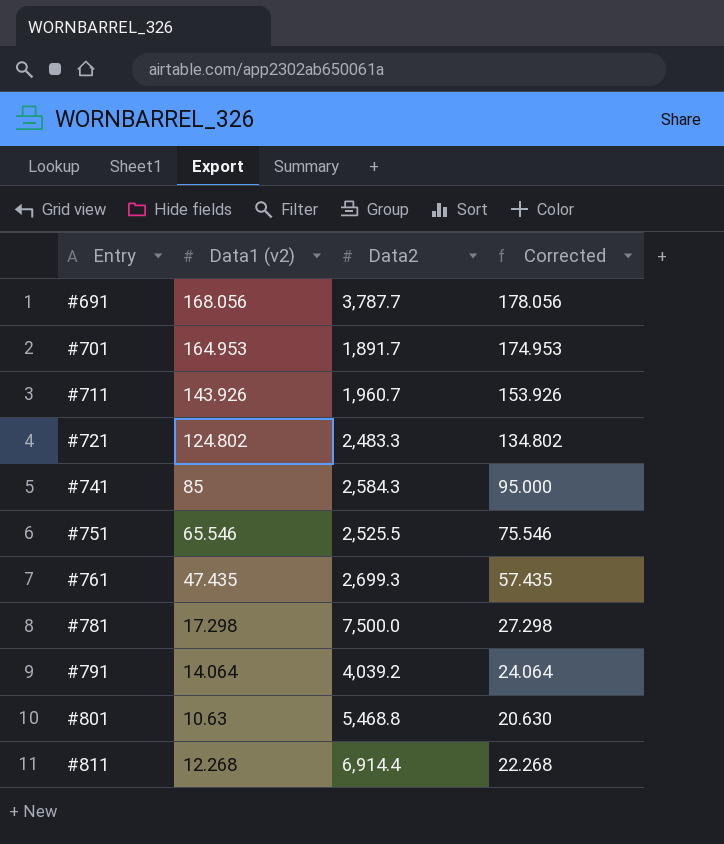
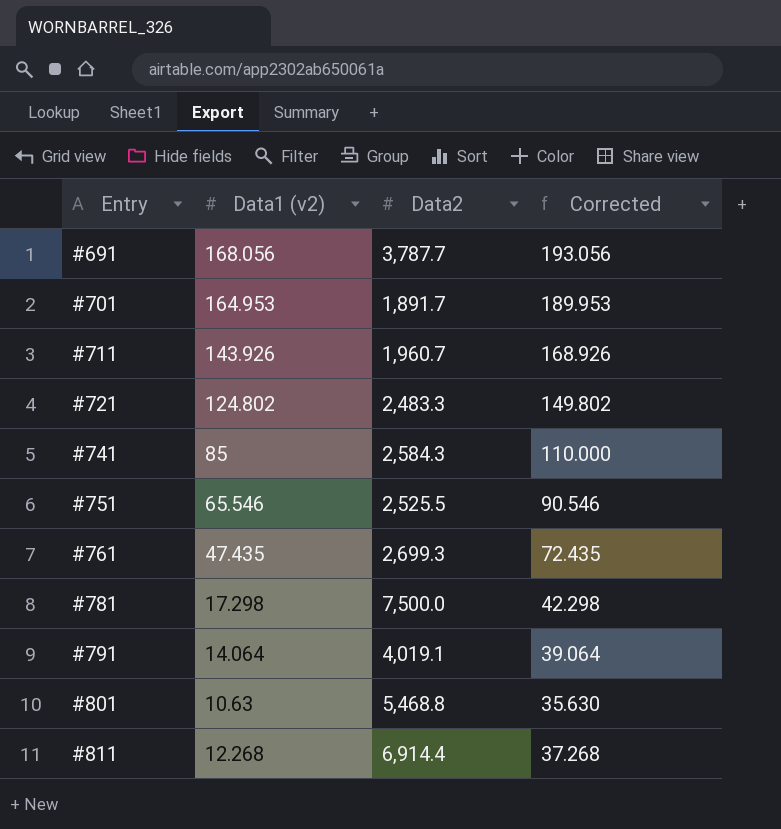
column Corrected | formula: [Data1 (v2)] + 10 -> [Data1 (v2)] + 25
#791 | Data2: 4,039.2 -> 4,019.1

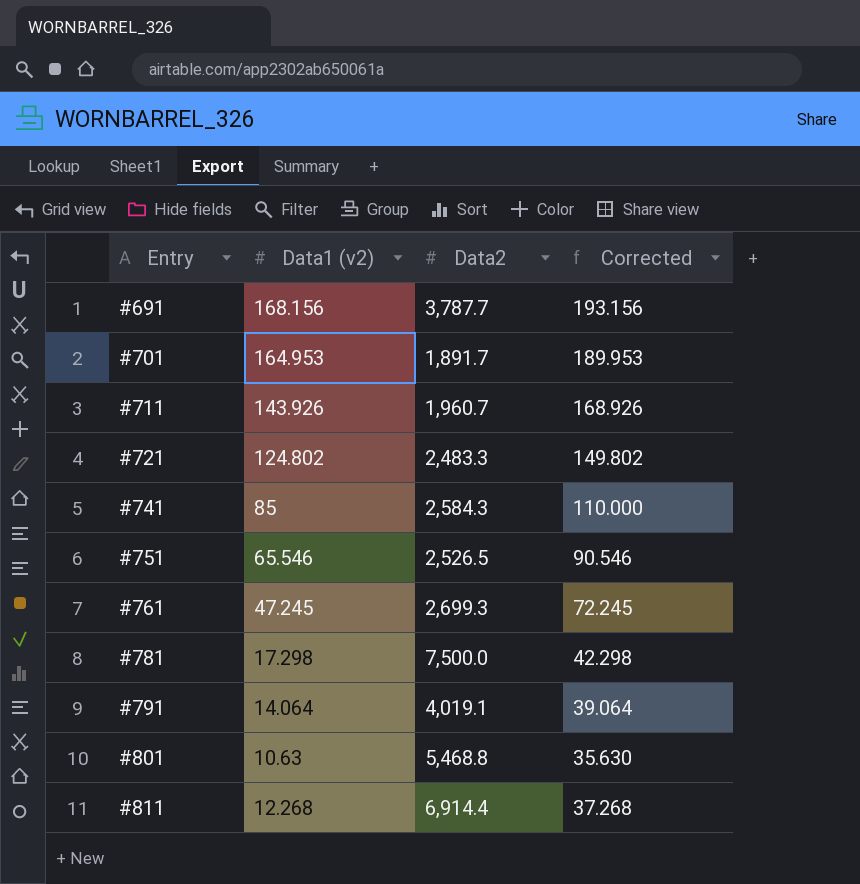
#691 | Data1 (v2): 168.056 -> 168.156
#691 | Corrected: 193.056 -> 193.156
#751 | Data2: 2,525.5 -> 2,526.5
#761 | Data1 (v2): 47.435 -> 47.245
#761 | Corrected: 72.435 -> 72.245

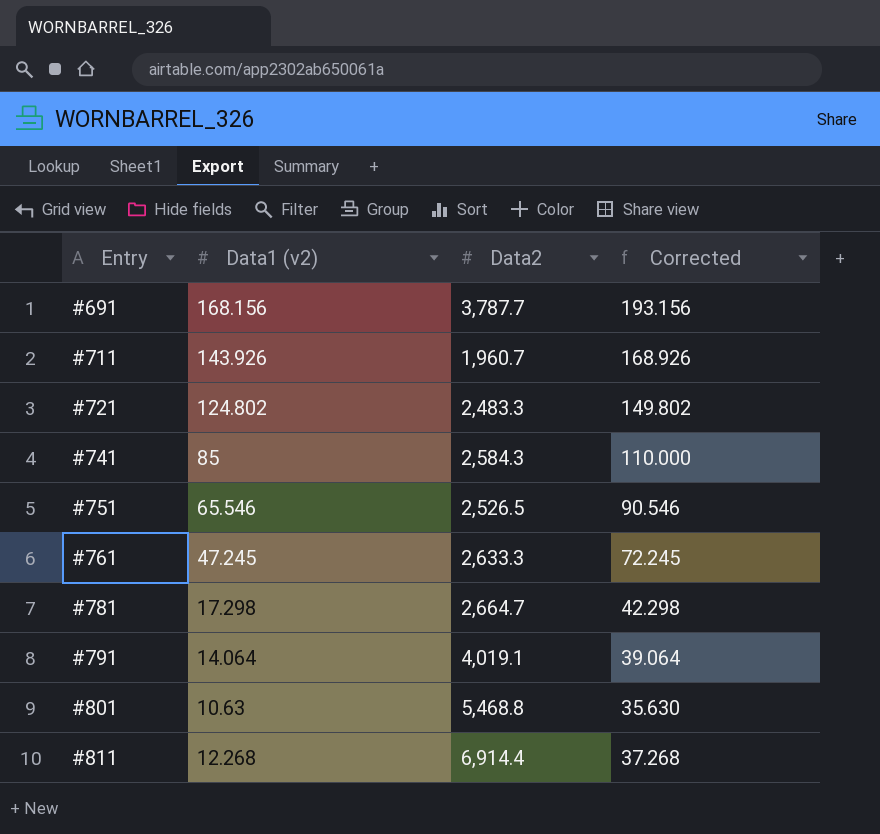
row #701: 164.953 | 1,891.7 | 189.953 -> none
#761 | Data2: 2,699.3 -> 2,633.3
#781 | Data2: 7,500.0 -> 2,664.7

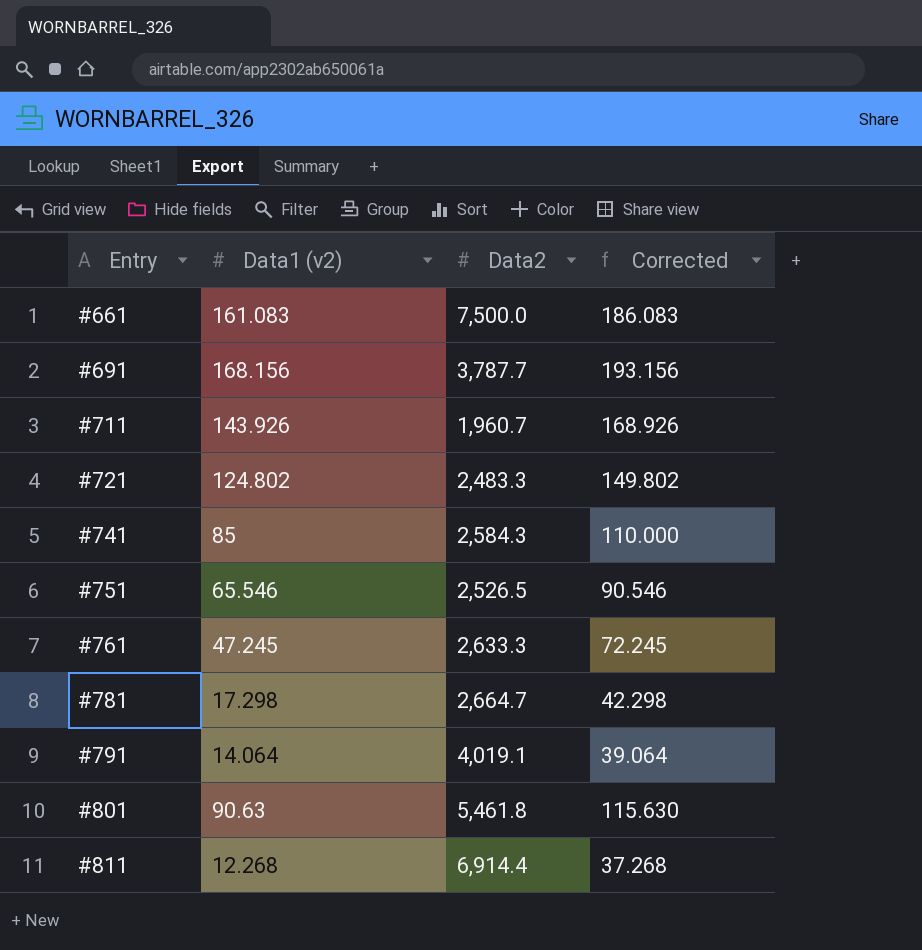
row #661: none -> 161.083 | 7,500.0 | 186.083
#801 | Data1 (v2): 10.63 -> 90.63
#801 | Data2: 5,468.8 -> 5,461.8
#801 | Corrected: 35.630 -> 115.630

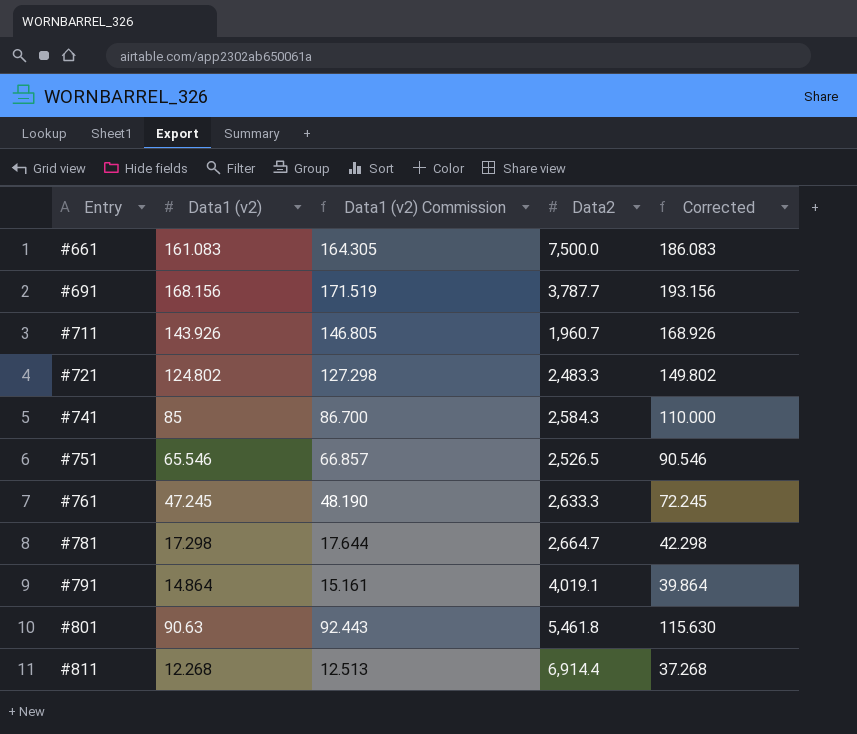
column Data1 (v2) Commission | formula: none -> [Data1 (v2)] * 1.02
#791 | Data1 (v2): 14.064 -> 14.864
#791 | Corrected: 39.064 -> 39.864

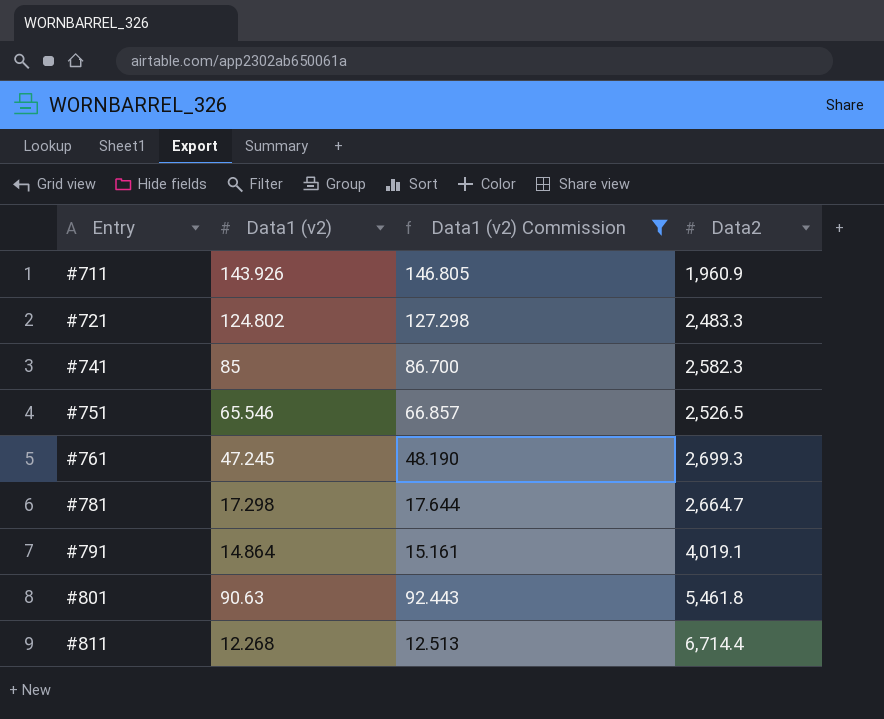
filter: none -> Data1 (v2) Commission <= 146.805
column Corrected | formula: [Data1 (v2)] + 25 -> none
#711 | Data2: 1,960.7 -> 1,960.9
#741 | Data2: 2,584.3 -> 2,582.3
#761 | Data2: 2,633.3 -> 2,699.3
#811 | Data2: 6,914.4 -> 6,714.4

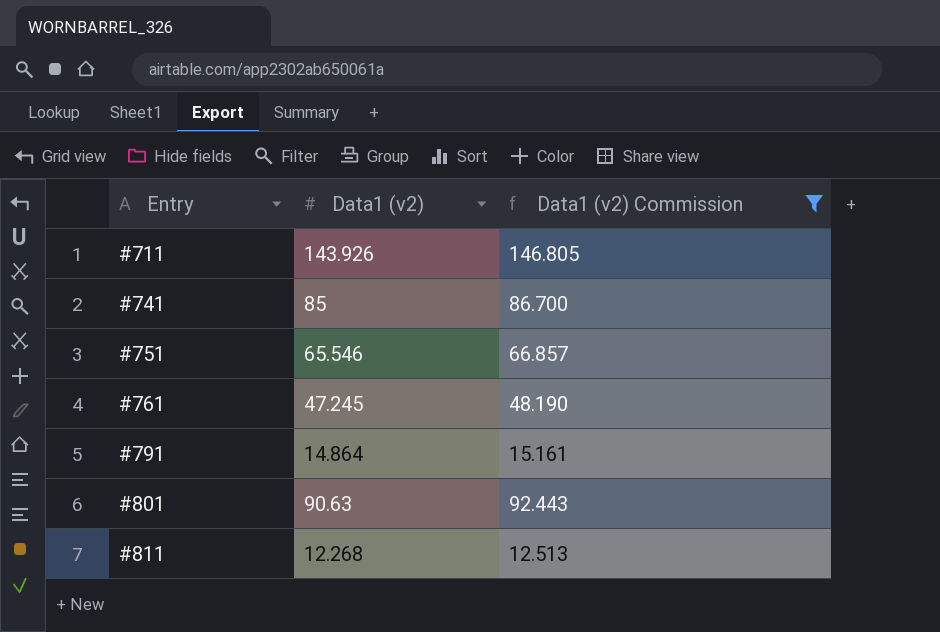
column Data2 | position: 4 -> none
row #721: 124.802 | 127.298 | 2,483.3 -> none
row #781: 17.298 | 17.644 | 2,664.7 -> none

